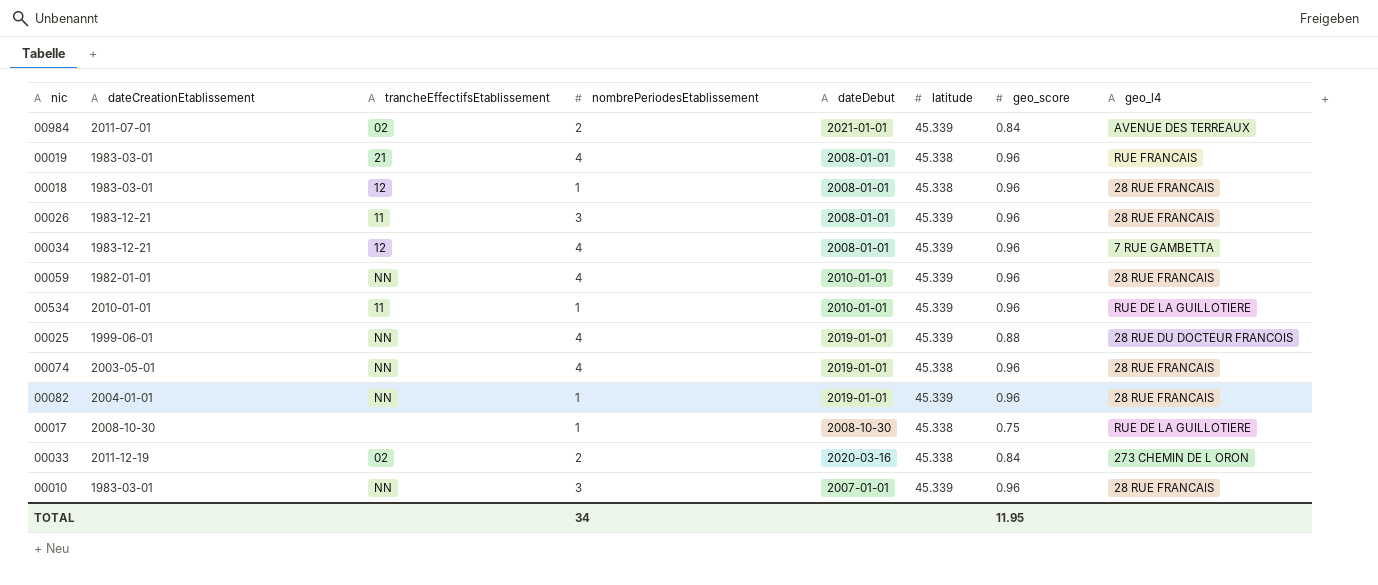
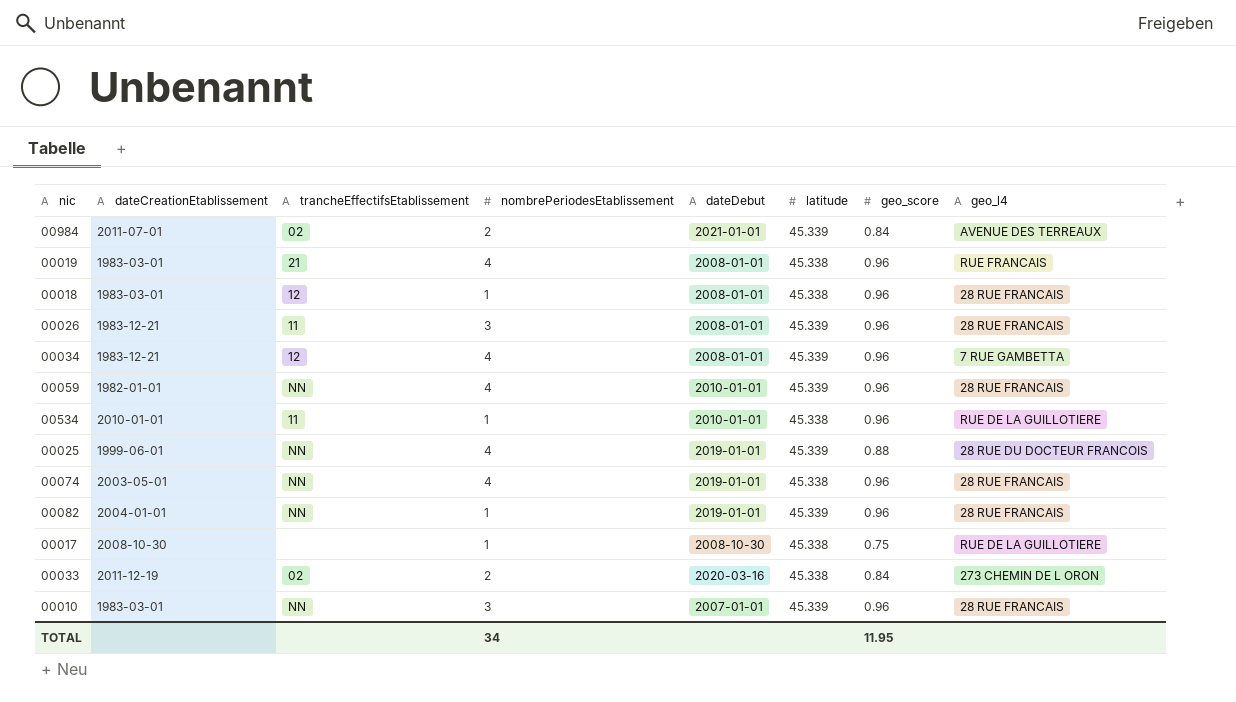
00534 | latitude: 45.339 -> 45.338

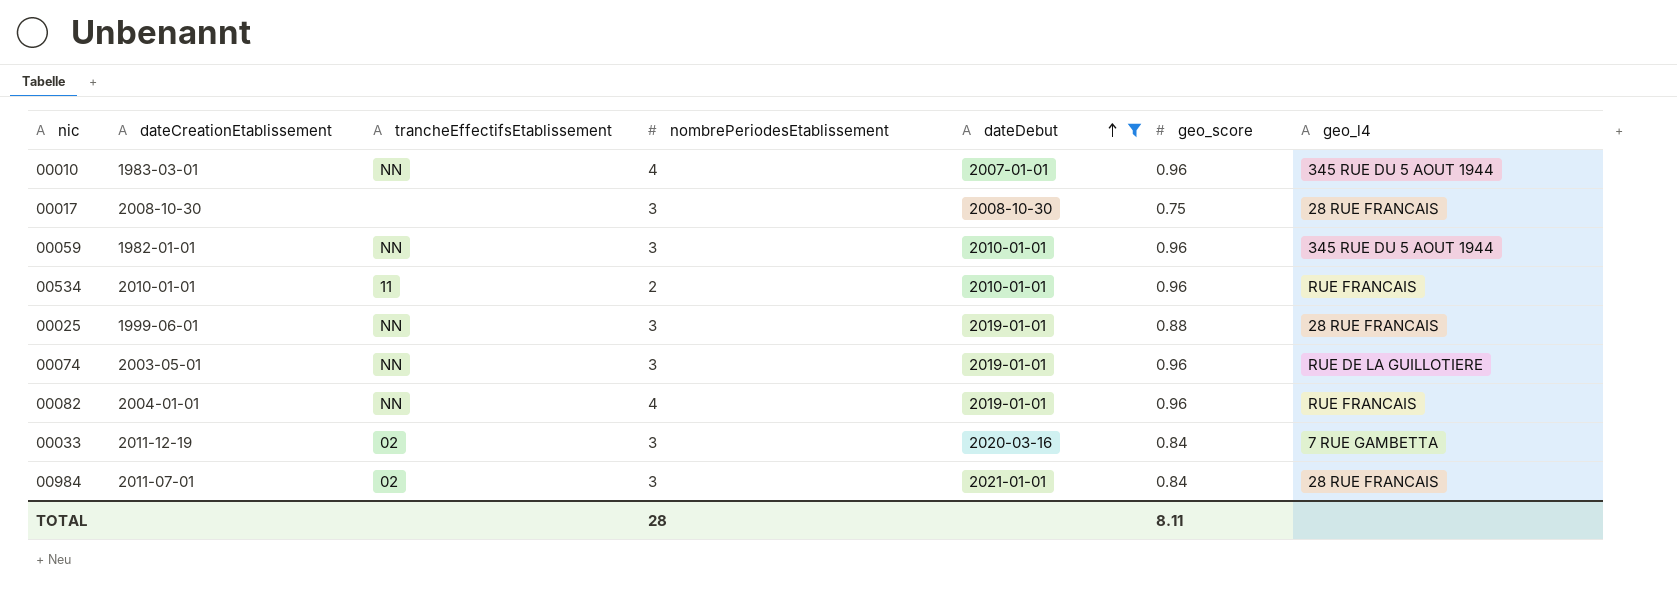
filter: none -> dateDebut != 2008-01-01
row order: none -> dateDebut ascending
column latitude | position: 6 -> none
00010 | nombrePeriodesEtablissement: 3 -> 4
00010 | geo_l4: 28 RUE FRANCAIS -> 345 RUE DU 5 AOUT 1944
00017 | nombrePeriodesEtablissement: 1 -> 3
00017 | geo_l4: RUE DE LA GUILLOTIERE -> 28 RUE FRANCAIS
00059 | nombrePeriodesEtablissement: 4 -> 3
00059 | geo_l4: 28 RUE FRANCAIS -> 345 RUE DU 5 AOUT 1944
00534 | nombrePeriodesEtablissement: 1 -> 2
00534 | geo_l4: RUE DE LA GUILLOTIERE -> RUE FRANCAIS
00025 | nombrePeriodesEtablissement: 4 -> 3
00025 | geo_l4: 28 RUE DU DOCTEUR FRANCOIS -> 28 RUE FRANCAIS
00074 | nombrePeriodesEtablissement: 4 -> 3
00074 | geo_l4: 28 RUE FRANCAIS -> RUE DE LA GUILLOTIERE
00082 | nombrePeriodesEtablissement: 1 -> 4
00082 | geo_l4: 28 RUE FRANCAIS -> RUE FRANCAIS
00033 | nombrePeriodesEtablissement: 2 -> 3
00033 | geo_l4: 273 CHEMIN DE L ORON -> 7 RUE GAMBETTA
00984 | nombrePeriodesEtablissement: 2 -> 3
00984 | geo_l4: AVENUE DES TERREAUX -> 28 RUE FRANCAIS
TOTAL | nombrePeriodesEtablissement: 34 -> 28
TOTAL | geo_score: 11.95 -> 8.11

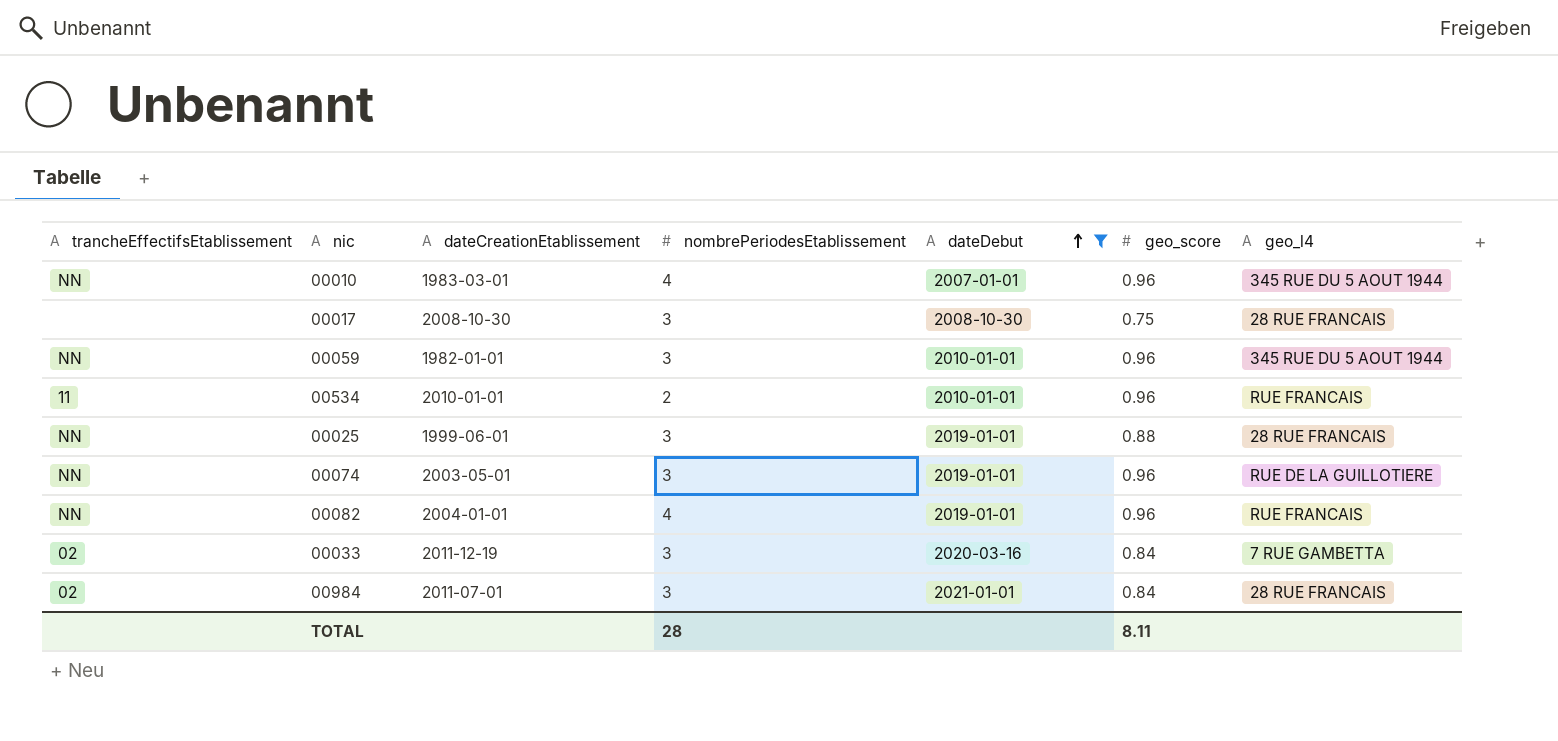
column trancheEffectifsEtablissement | position: 3 -> 1

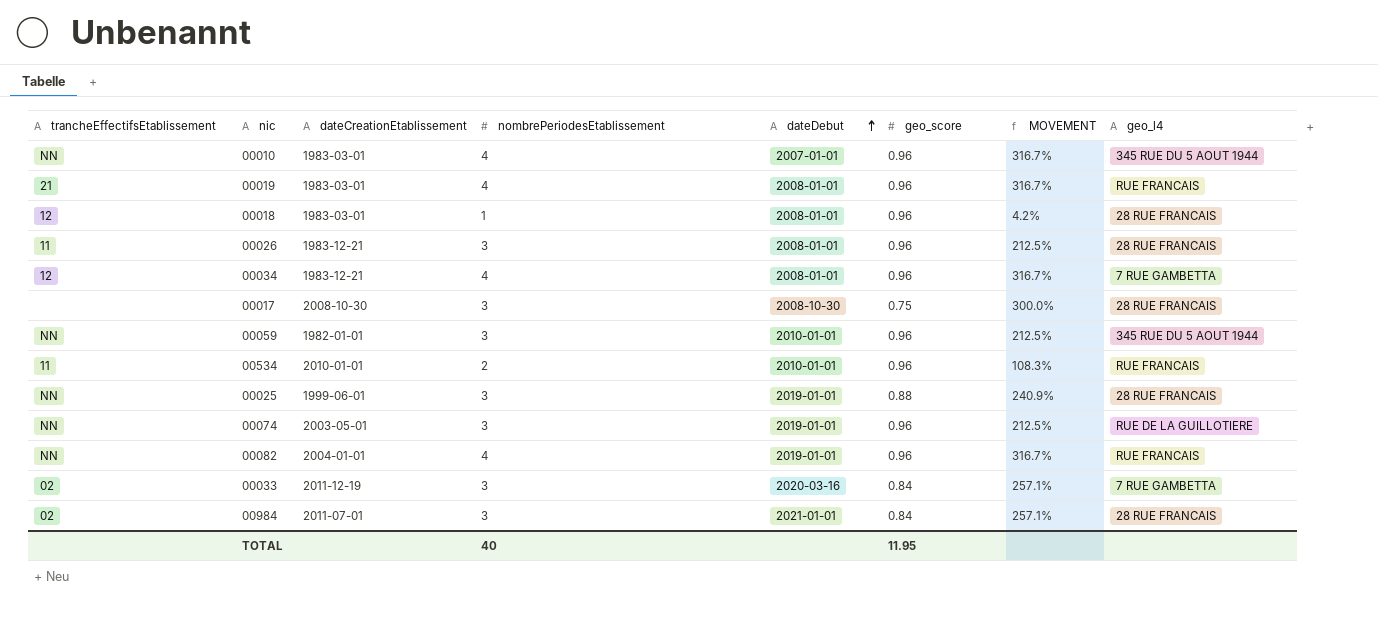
filter: dateDebut != 2008-01-01 -> none
column MOVEMENT | formula: none -> ([nombrePeriodesEtablissement] - [geo_score]) / [geo_score]
TOTAL | nombrePeriodesEtablissement: 28 -> 40
TOTAL | geo_score: 8.11 -> 11.95

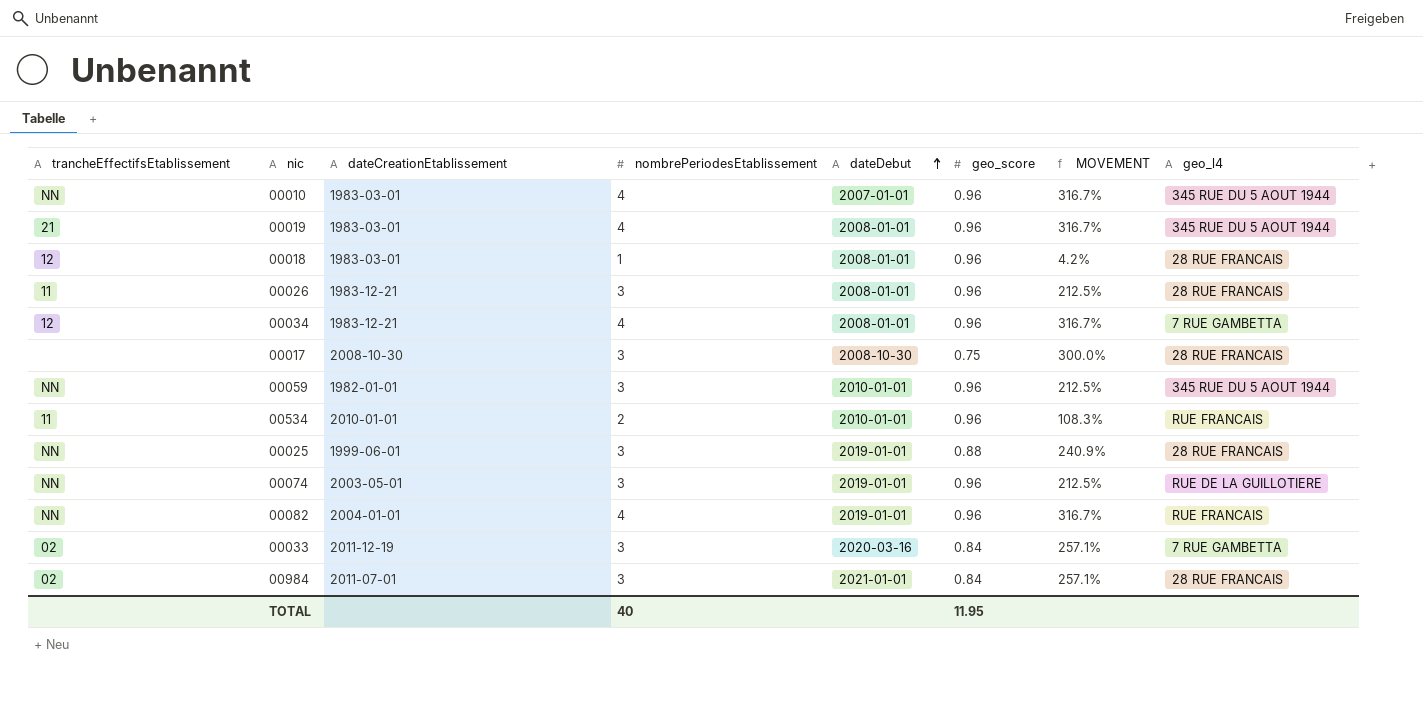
00019 | geo_l4: RUE FRANCAIS -> 345 RUE DU 5 AOUT 1944

